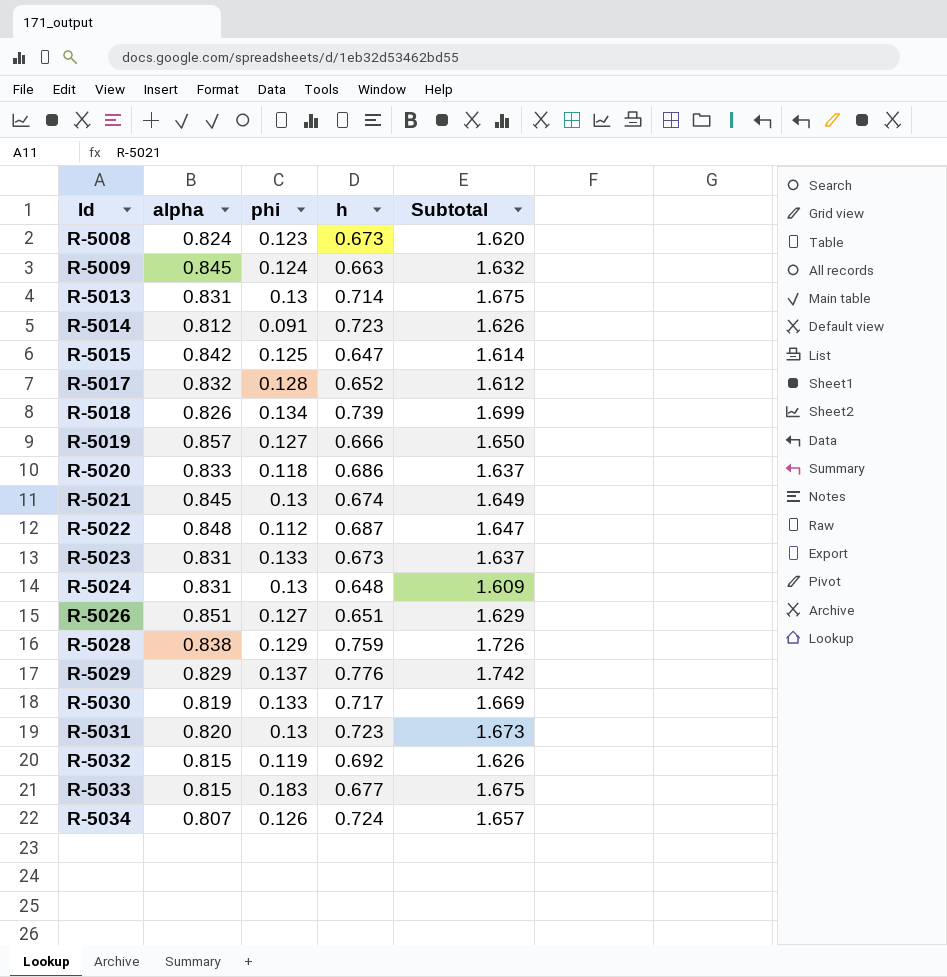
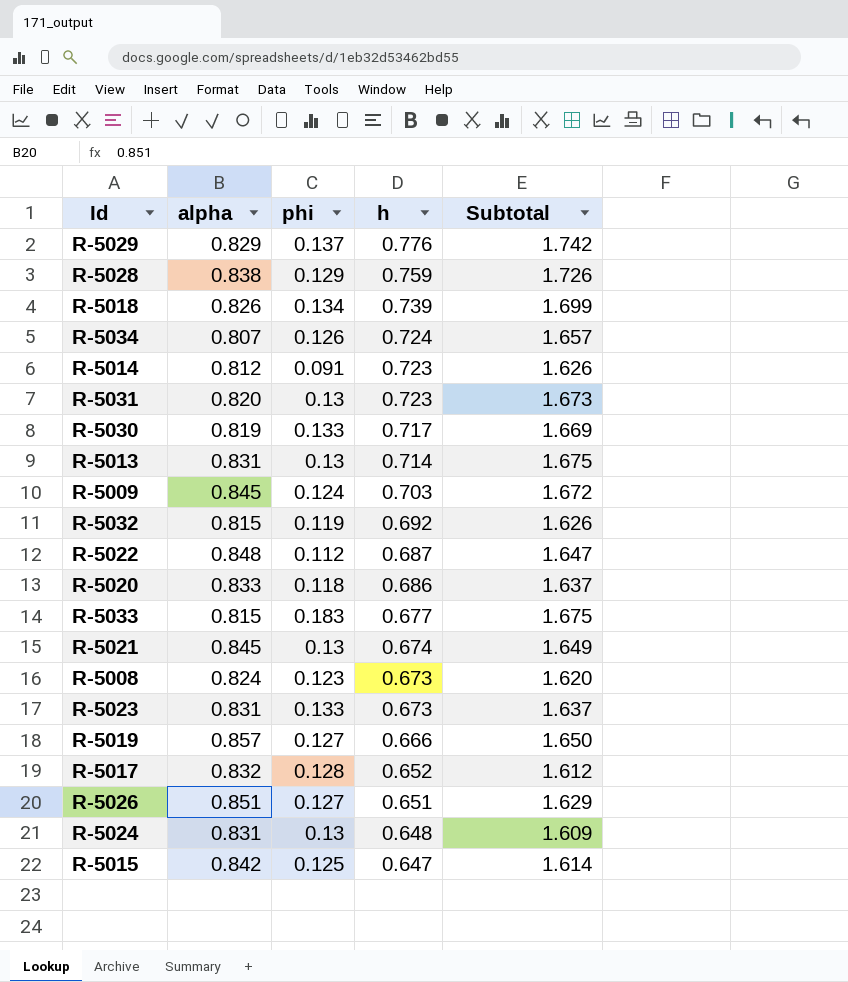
row order: Id ascending -> h descending
R-5009 | h: 0.663 -> 0.703
R-5009 | Subtotal: 1.632 -> 1.672

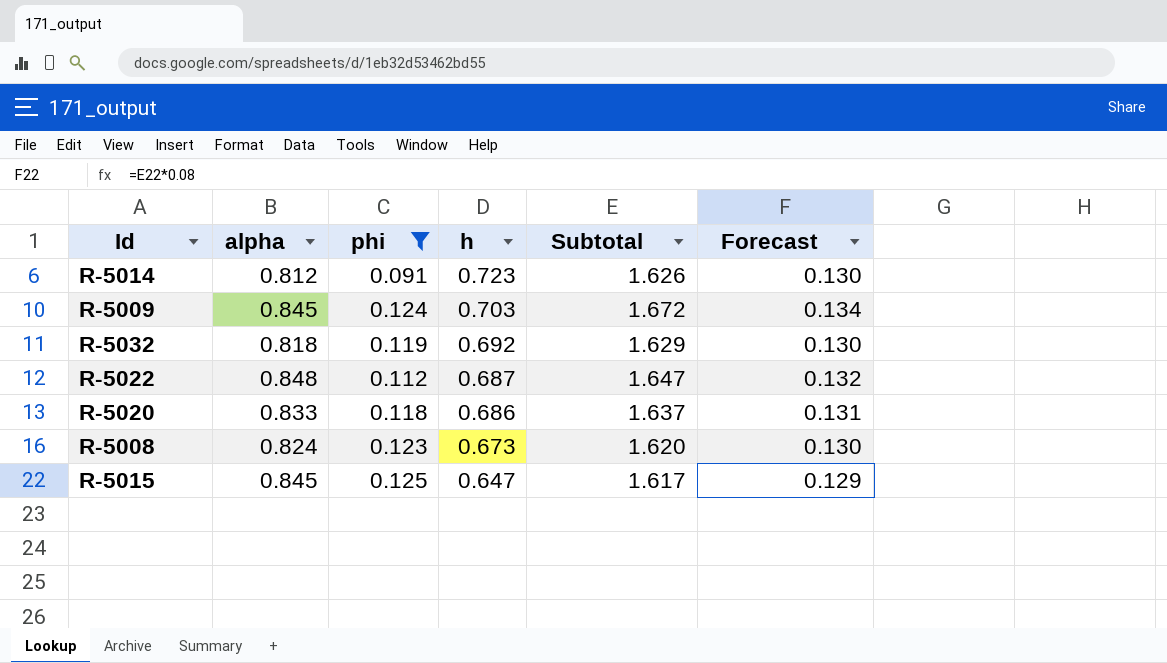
filter: none -> phi <= 0.125
column Forecast | formula: none -> [Subtotal] * 0.08
R-5032 | alpha: 0.815 -> 0.818
R-5032 | Subtotal: 1.626 -> 1.629
R-5015 | alpha: 0.842 -> 0.845
R-5015 | Subtotal: 1.614 -> 1.617

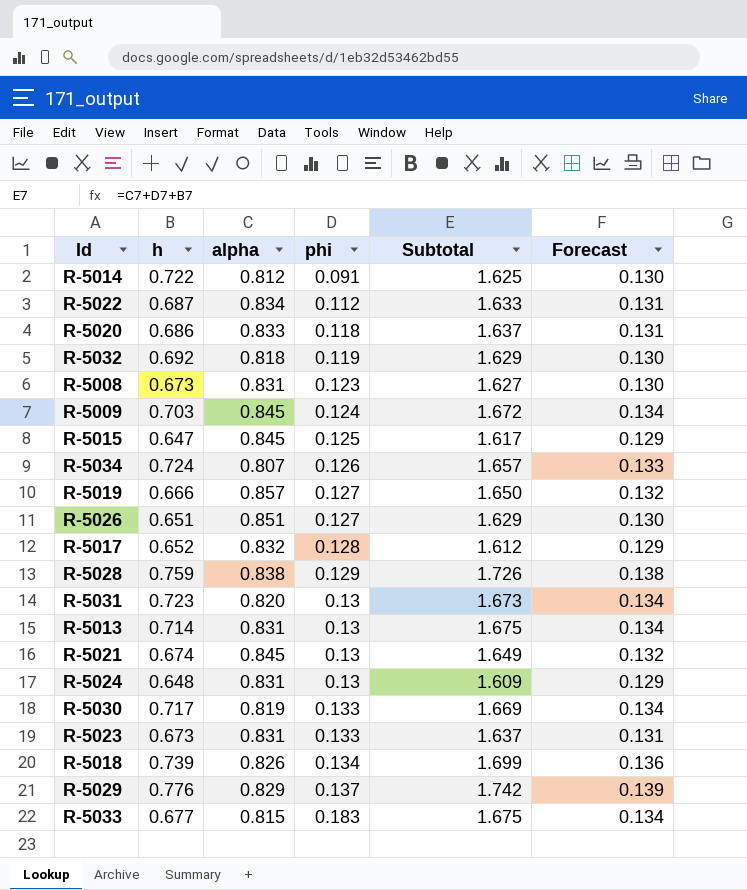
filter: phi <= 0.125 -> none
row order: h descending -> phi ascending
column h | position: 4 -> 2
R-5014 | h: 0.723 -> 0.722
R-5014 | Subtotal: 1.626 -> 1.625
R-5022 | alpha: 0.848 -> 0.834
R-5022 | Subtotal: 1.647 -> 1.633
R-5022 | Forecast: 0.132 -> 0.131
R-5008 | alpha: 0.824 -> 0.831
R-5008 | Subtotal: 1.620 -> 1.627

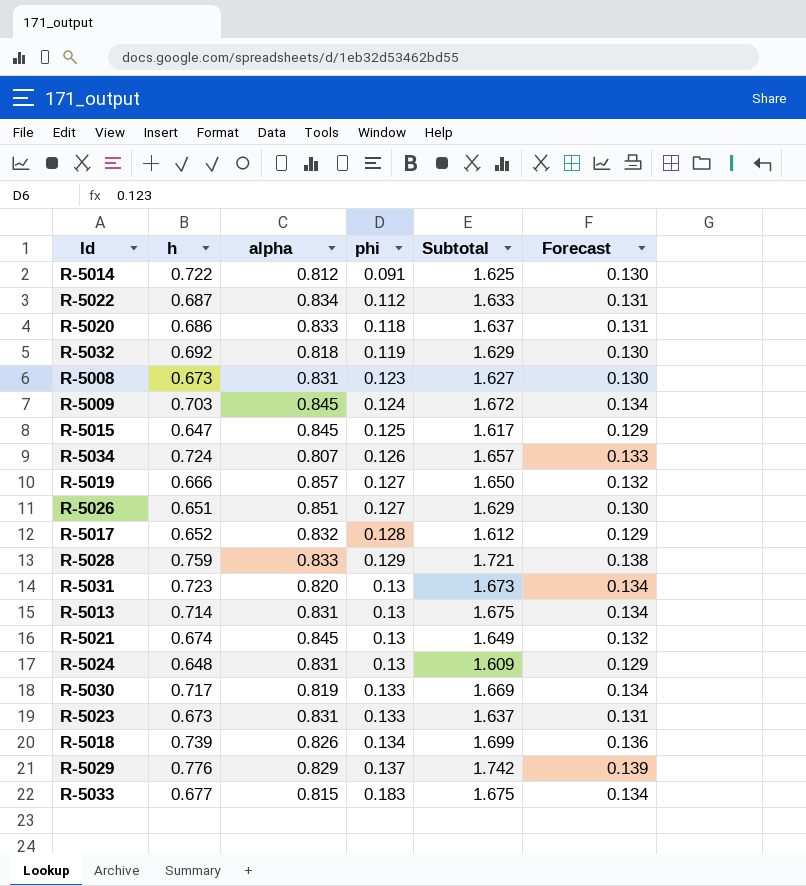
R-5028 | alpha: 0.838 -> 0.833
R-5028 | Subtotal: 1.726 -> 1.721

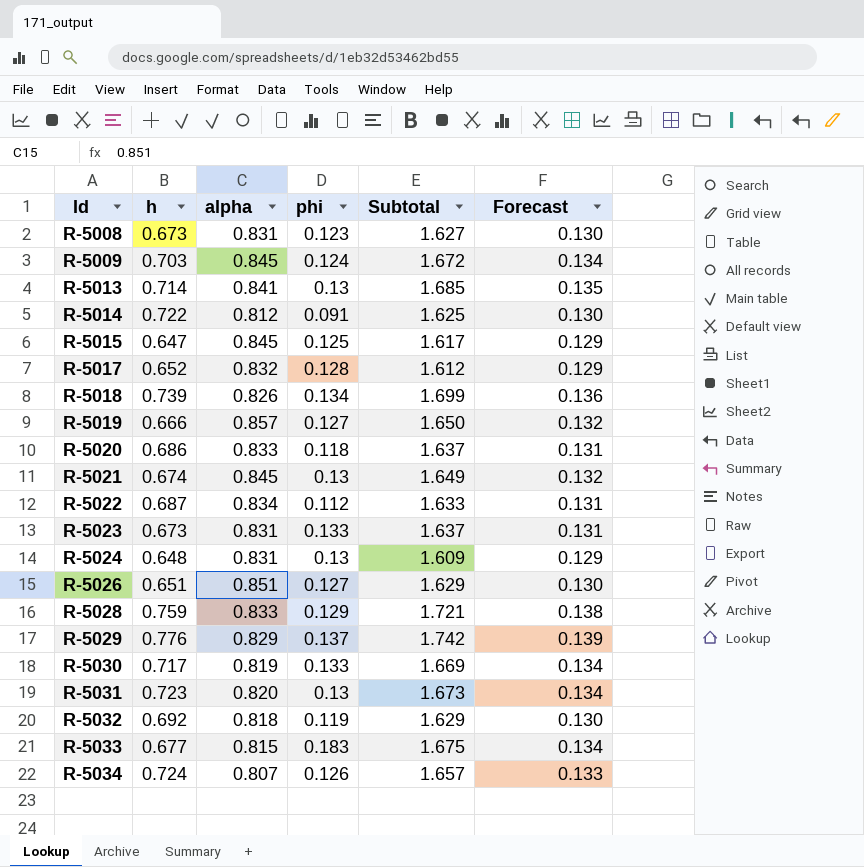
row order: phi ascending -> Id ascending
R-5013 | alpha: 0.831 -> 0.841
R-5013 | Subtotal: 1.675 -> 1.685
R-5013 | Forecast: 0.134 -> 0.135

